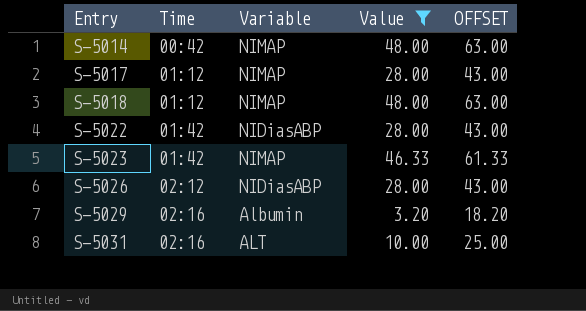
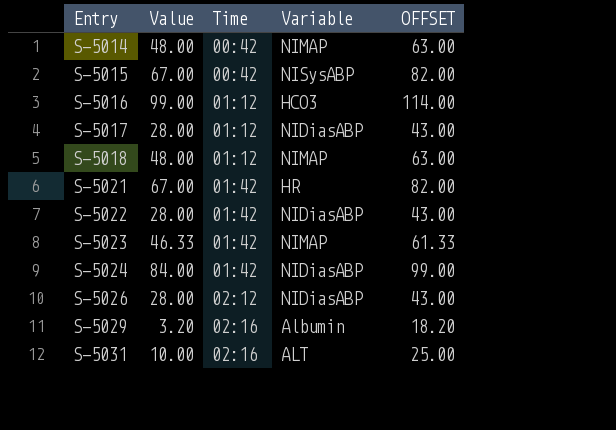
filter: Value <= 48.00 -> none
column Value | position: 4 -> 2
S-5017 | Variable: NIMAP -> NIDiasABP

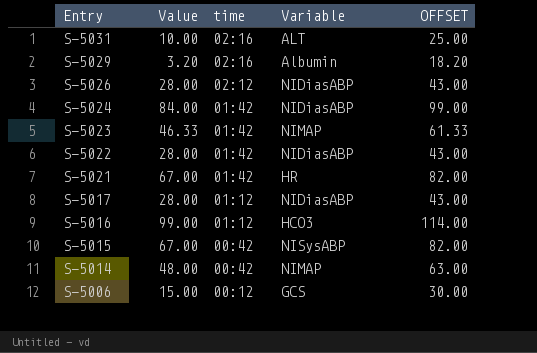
row order: Entry ascending -> Entry descending
column name: Time -> time
row S-5018: 48.00 | 01:12 | NIMAP | 63.00 -> none
row S-5006: none -> 15.00 | 00:12 | GCS | 30.00

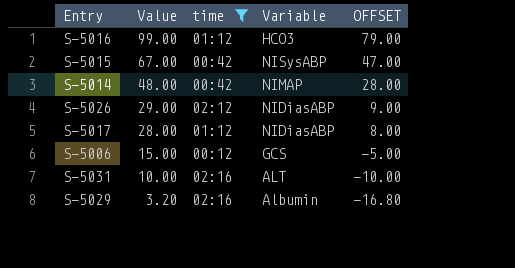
filter: none -> time != 01:42
row order: Entry descending -> Value descending
column OFFSET | formula: [Value] + 15 -> [Value] - 20
S-5026 | Value: 28.00 -> 29.00

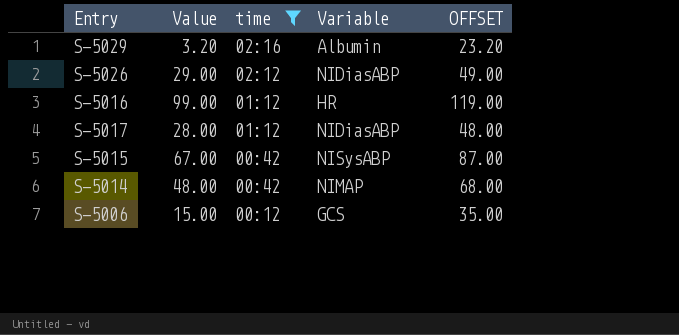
row order: Value descending -> time descending
column OFFSET | formula: [Value] - 20 -> [Value] + 20
row S-5031: 10.00 | 02:16 | ALT | -10.00 -> none
S-5016 | Variable: HCO3 -> HR

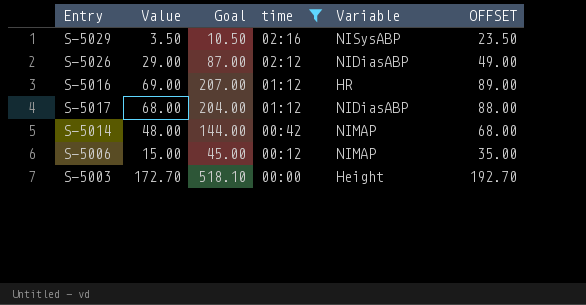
column Goal | formula: none -> [Value] * 3
row S-5015: 67.00 | 00:42 | NISysABP | 87.00 -> none
S-5029 | Value: 3.20 -> 3.50
S-5029 | Variable: Albumin -> NISysABP
S-5029 | OFFSET: 23.20 -> 23.50
S-5016 | Value: 99.00 -> 69.00
S-5016 | OFFSET: 119.00 -> 89.00
S-5017 | Value: 28.00 -> 68.00
S-5017 | OFFSET: 48.00 -> 88.00
S-5006 | Variable: GCS -> NIMAP
row S-5003: none -> 172.70 | 518.10 | 00:00 | Height | 192.70

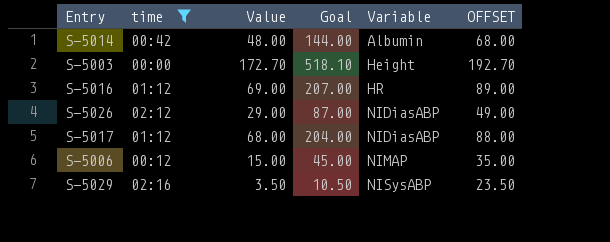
row order: time descending -> Variable ascending
column time | position: 4 -> 2
S-5014 | Variable: NIMAP -> Albumin

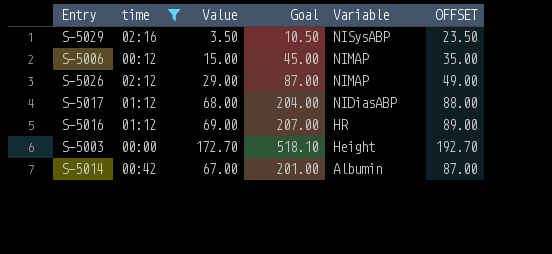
row order: Variable ascending -> Variable descending
S-5026 | Variable: NIDiasABP -> NIMAP
S-5014 | Value: 48.00 -> 67.00
S-5014 | Goal: 144.00 -> 201.00
S-5014 | OFFSET: 68.00 -> 87.00

